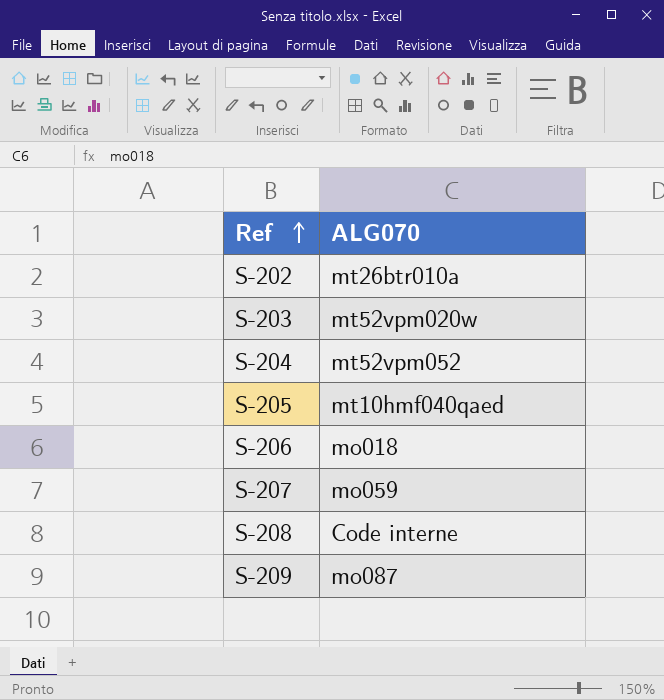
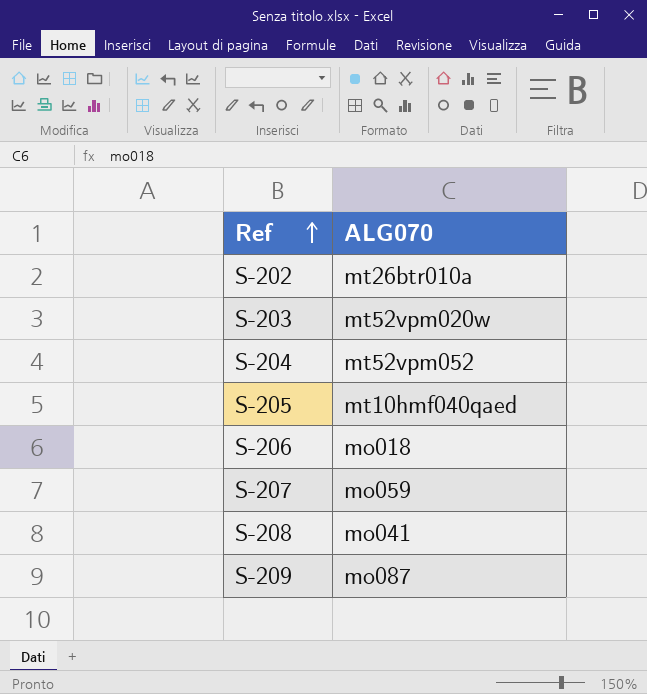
S-208 | ALG070: Code interne -> mo041

